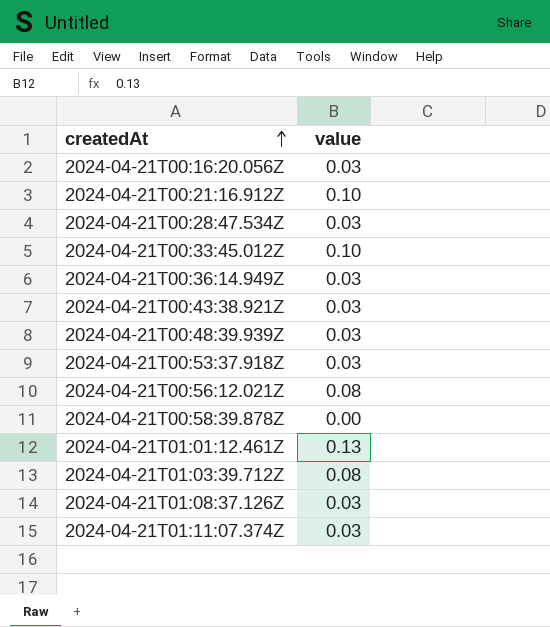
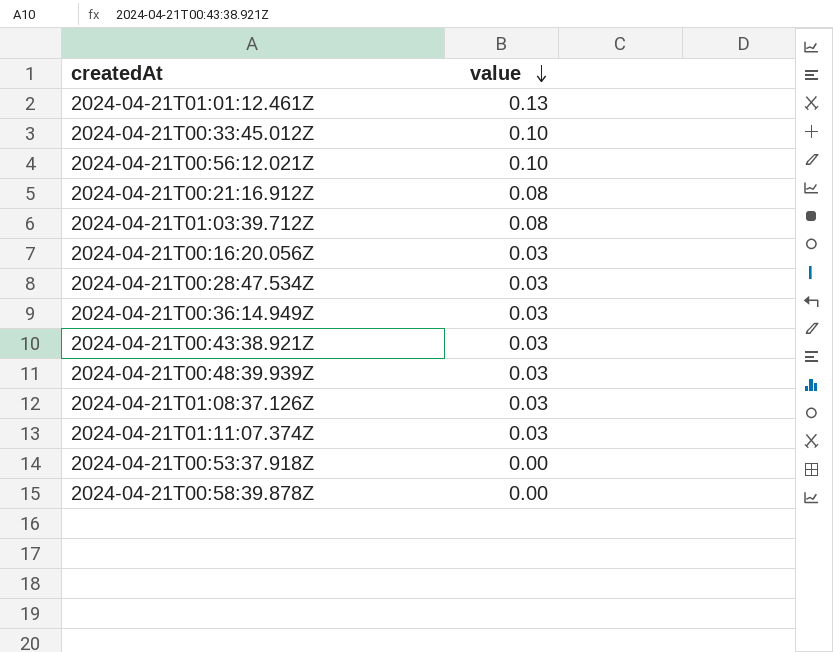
row order: createdAt ascending -> value descending
2024-04-21T00:56:12.021Z | value: 0.08 -> 0.10
2024-04-21T00:21:16.912Z | value: 0.10 -> 0.08
2024-04-21T00:53:37.918Z | value: 0.03 -> 0.00

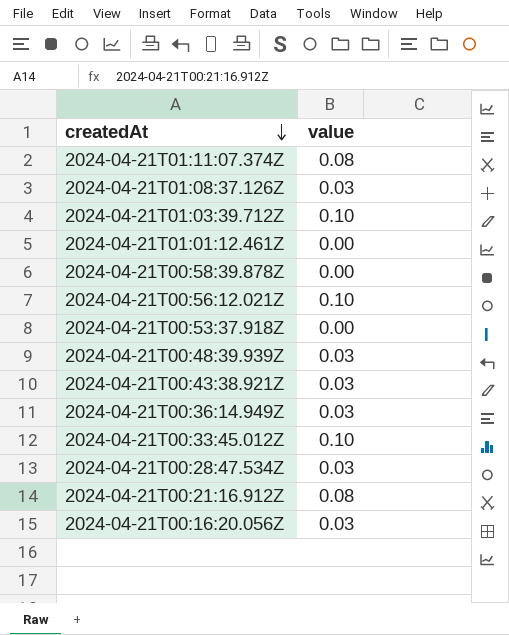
row order: value descending -> createdAt descending
2024-04-21T01:11:07.374Z | value: 0.03 -> 0.08
2024-04-21T01:03:39.712Z | value: 0.08 -> 0.10
2024-04-21T01:01:12.461Z | value: 0.13 -> 0.00

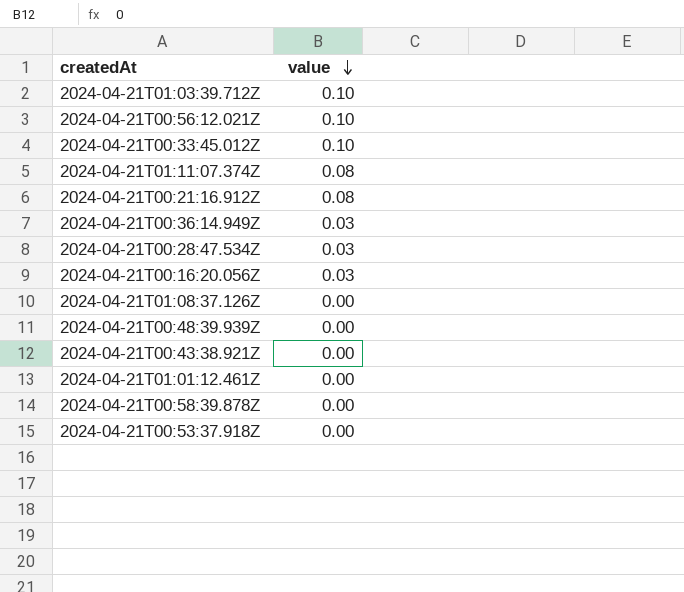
row order: createdAt descending -> value descending
2024-04-21T01:08:37.126Z | value: 0.03 -> 0.00
2024-04-21T00:48:39.939Z | value: 0.03 -> 0.00
2024-04-21T00:43:38.921Z | value: 0.03 -> 0.00

